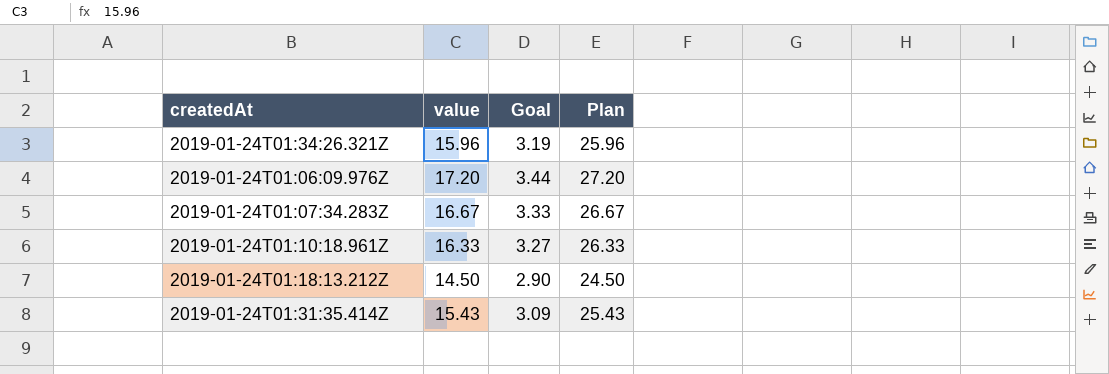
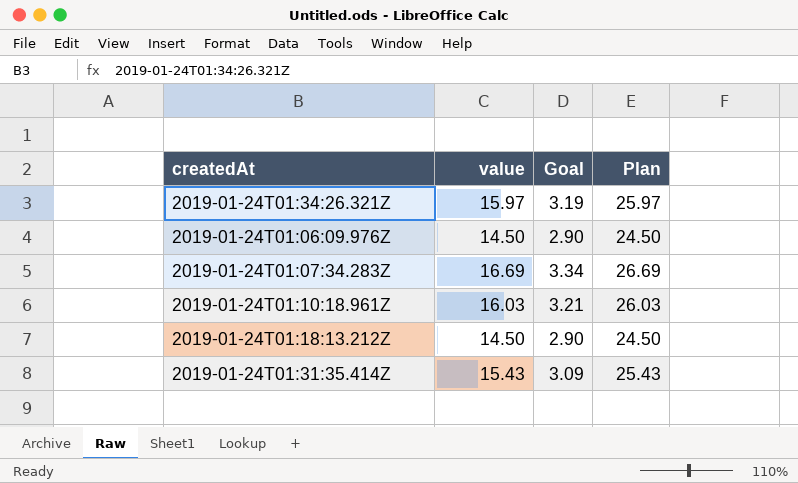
2019-01-24T01:34:26.321Z | value: 15.96 -> 15.97
2019-01-24T01:34:26.321Z | Plan: 25.96 -> 25.97
2019-01-24T01:06:09.976Z | value: 17.20 -> 14.50
2019-01-24T01:06:09.976Z | Goal: 3.44 -> 2.90
2019-01-24T01:06:09.976Z | Plan: 27.20 -> 24.50
2019-01-24T01:07:34.283Z | value: 16.67 -> 16.69
2019-01-24T01:07:34.283Z | Goal: 3.33 -> 3.34
2019-01-24T01:07:34.283Z | Plan: 26.67 -> 26.69
2019-01-24T01:10:18.961Z | value: 16.33 -> 16.03
2019-01-24T01:10:18.961Z | Goal: 3.27 -> 3.21
2019-01-24T01:10:18.961Z | Plan: 26.33 -> 26.03

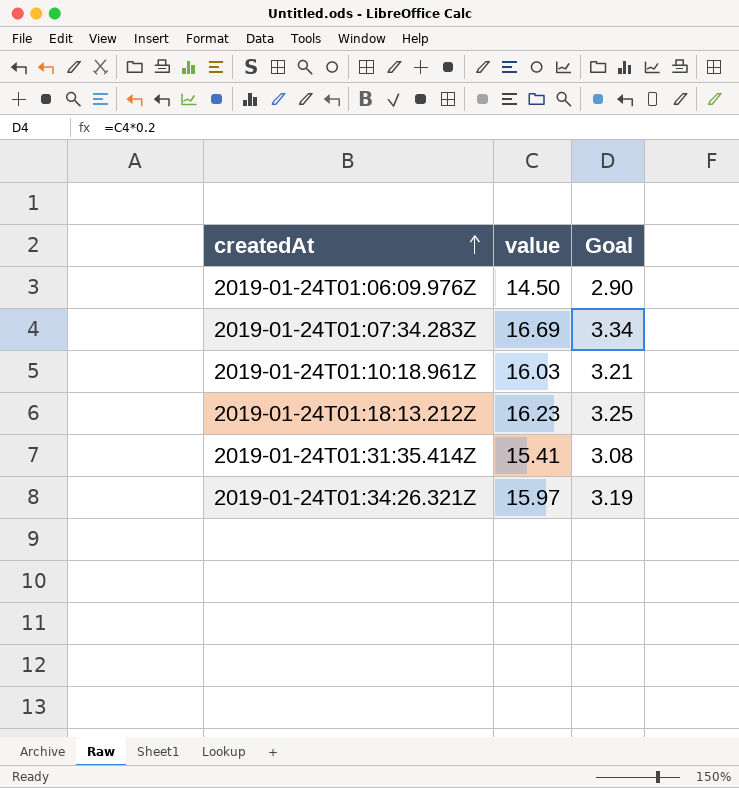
row order: none -> createdAt ascending
column Plan | formula: [value] + 10 -> none
2019-01-24T01:18:13.212Z | value: 14.50 -> 16.23
2019-01-24T01:18:13.212Z | Goal: 2.90 -> 3.25
2019-01-24T01:31:35.414Z | value: 15.43 -> 15.41
2019-01-24T01:31:35.414Z | Goal: 3.09 -> 3.08

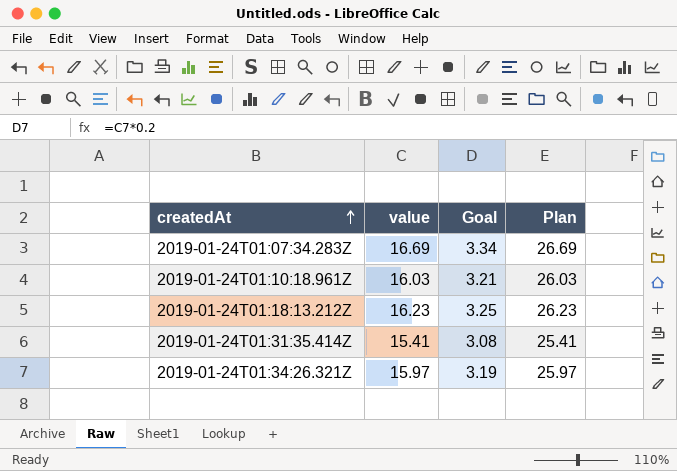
column Plan | formula: none -> [value] + 10
row 2019-01-24T01:06:09.976Z: 14.50 | 2.90 -> none

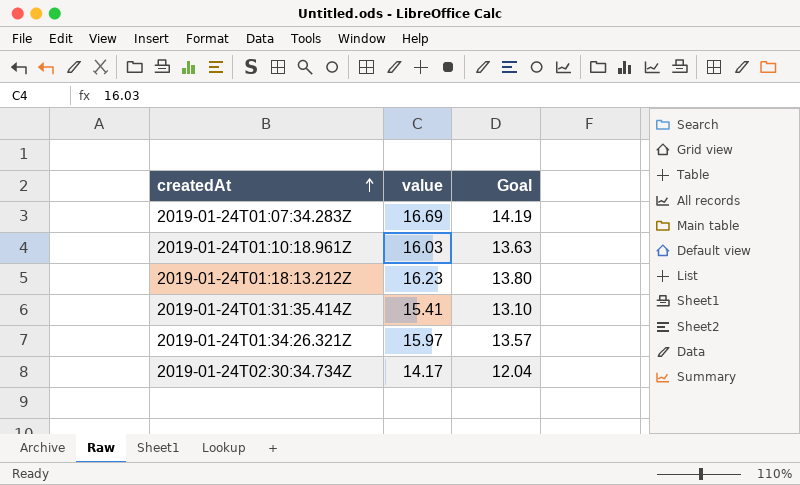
column Plan | formula: [value] + 10 -> none
column Goal | formula: [value] * 0.2 -> [value] * 0.85
row 2019-01-24T02:30:34.734Z: none -> 14.17 | 12.04

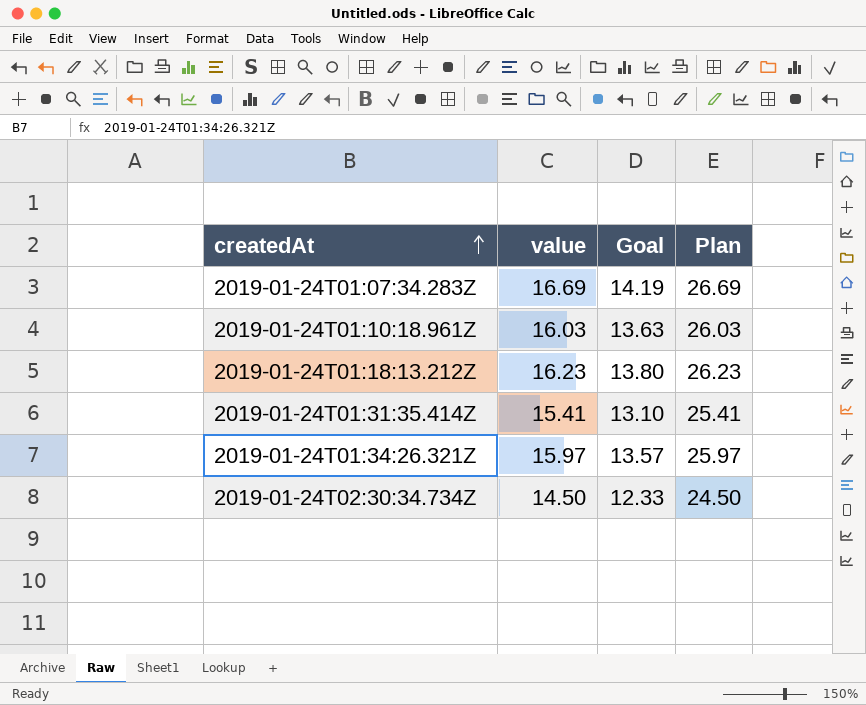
column Plan | formula: none -> [value] + 10
2019-01-24T02:30:34.734Z | value: 14.17 -> 14.50
2019-01-24T02:30:34.734Z | Goal: 12.04 -> 12.33

